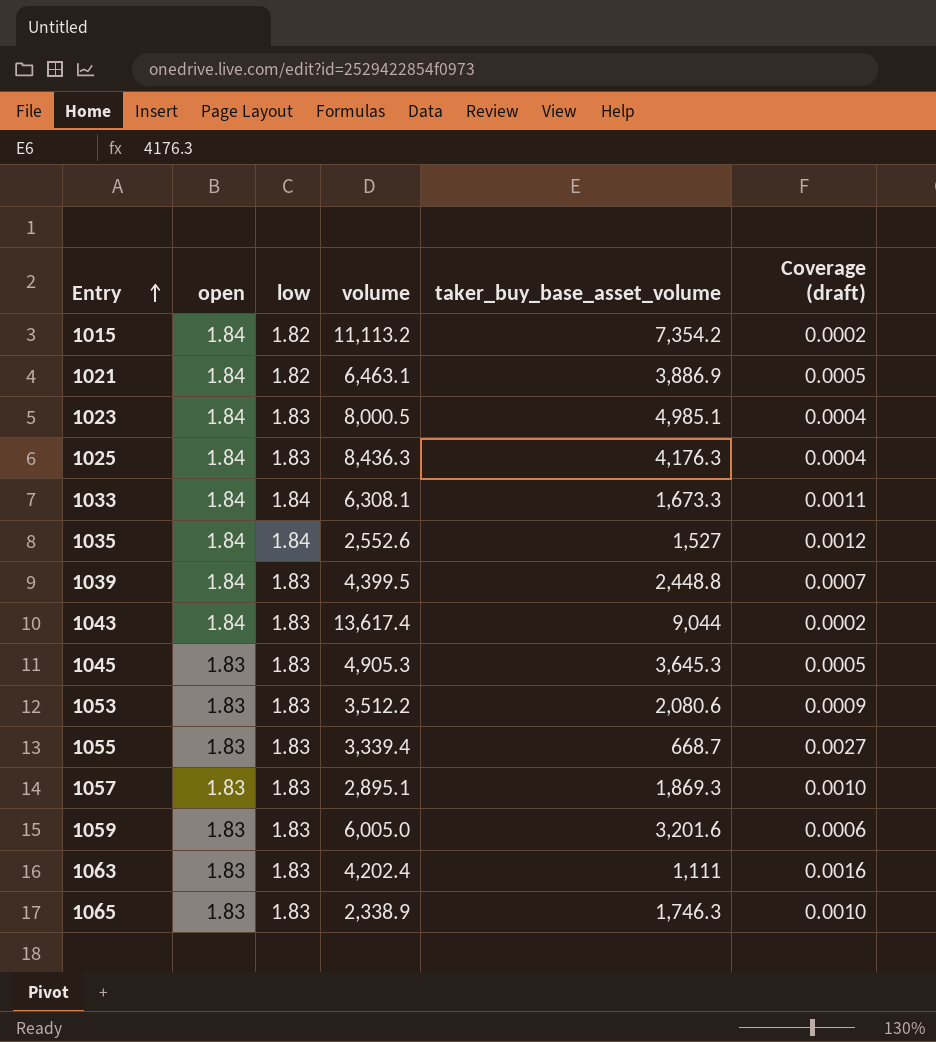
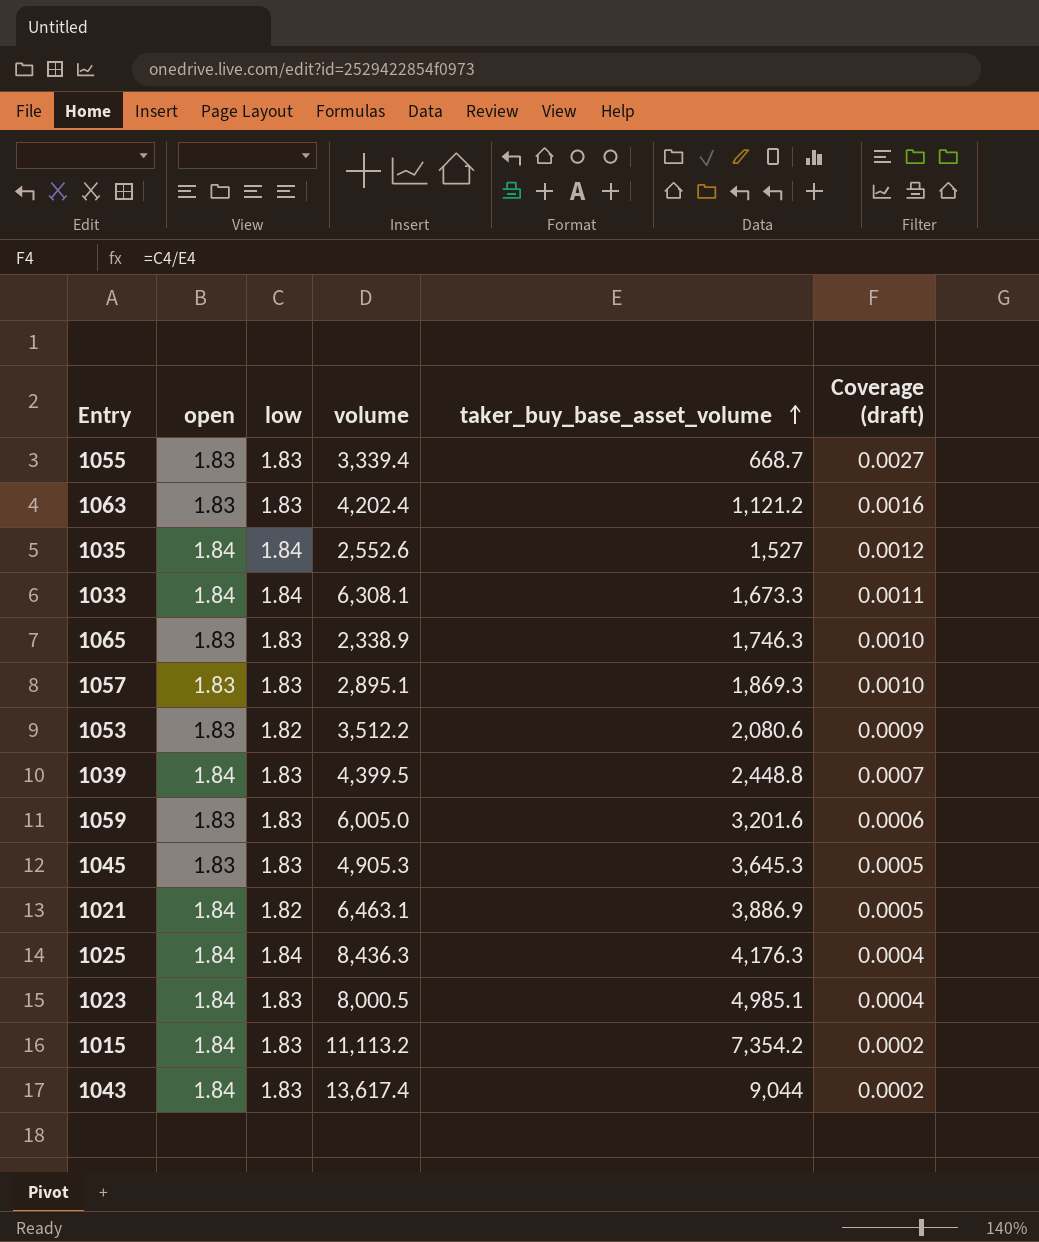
row order: Entry ascending -> taker_buy_base_asset_volume ascending
1063 | taker_buy_base_asset_volume: 1,111 -> 1,121.2
1053 | low: 1.83 -> 1.82
1025 | low: 1.83 -> 1.84
1015 | low: 1.82 -> 1.83

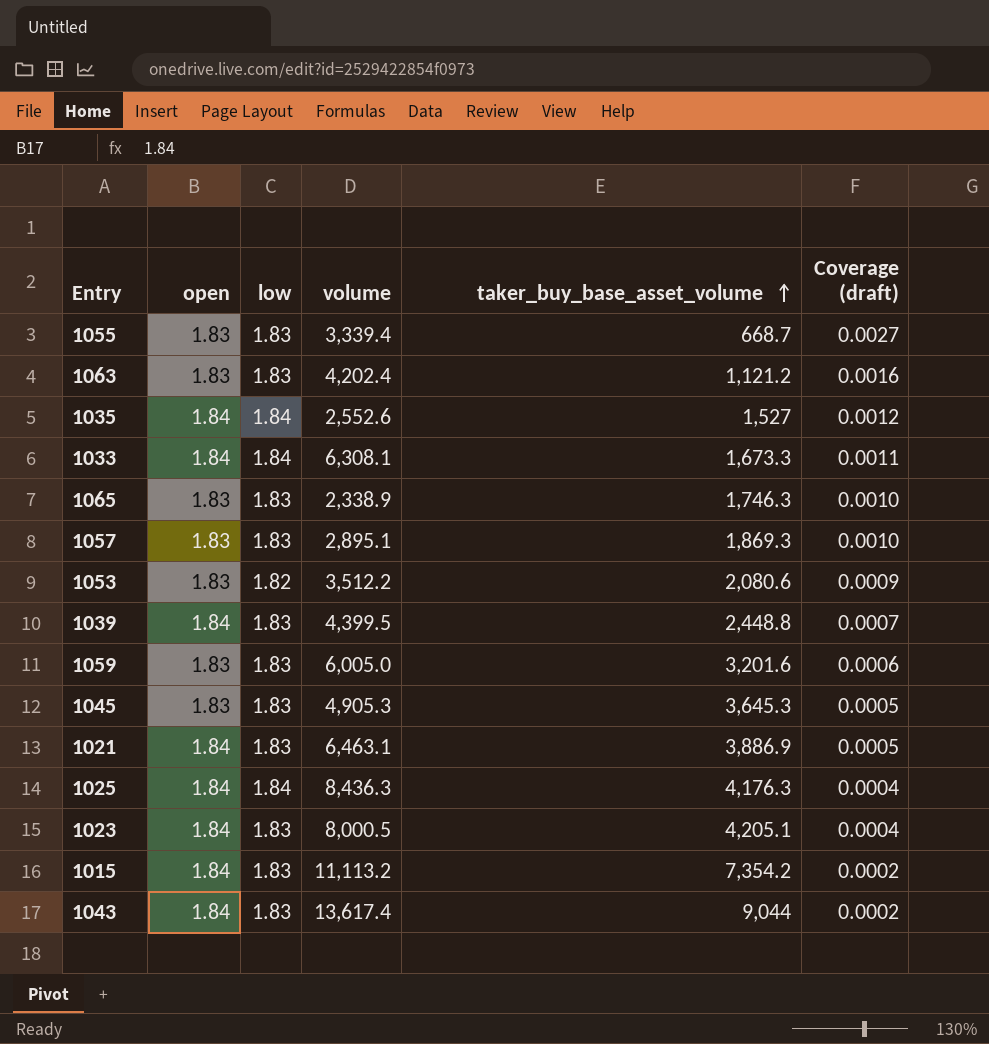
1021 | low: 1.82 -> 1.83
1023 | taker_buy_base_asset_volume: 4,985.1 -> 4,205.1

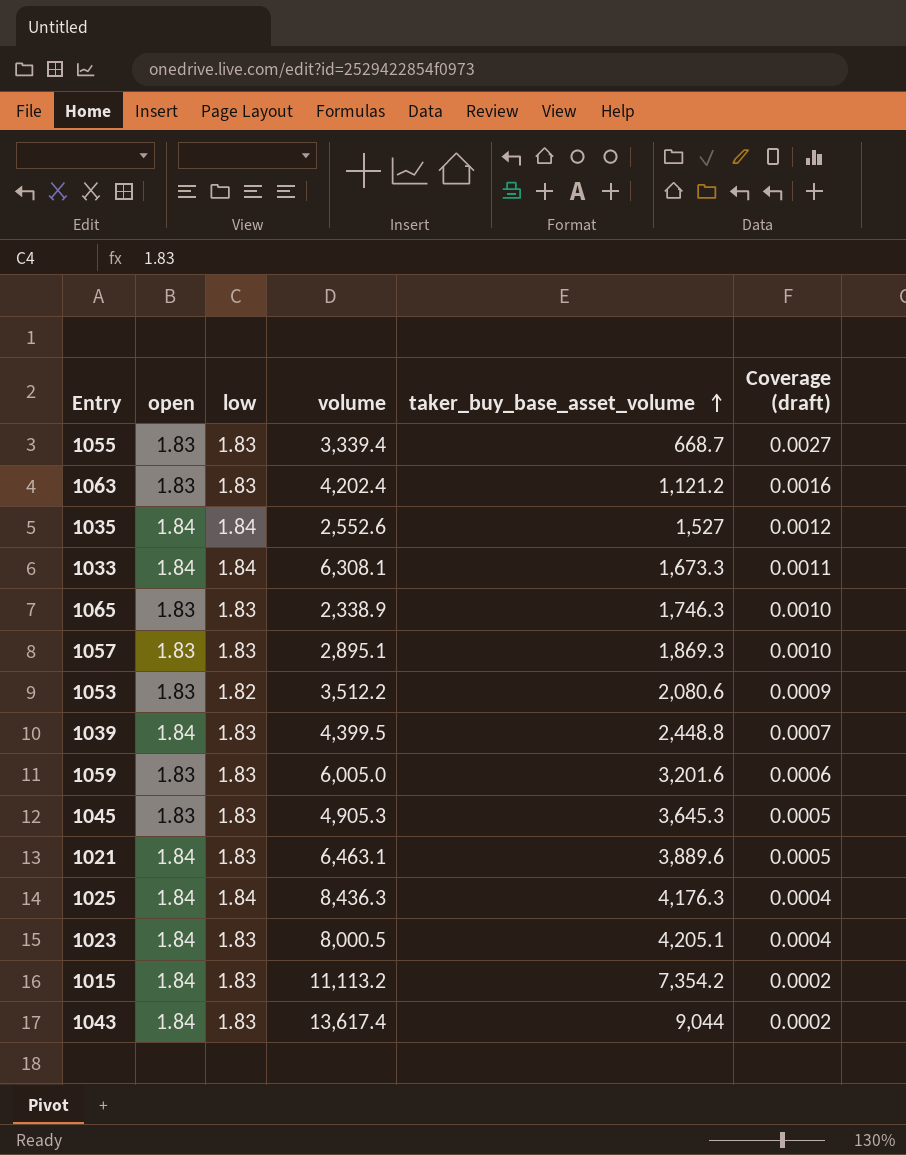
1021 | taker_buy_base_asset_volume: 3,886.9 -> 3,889.6

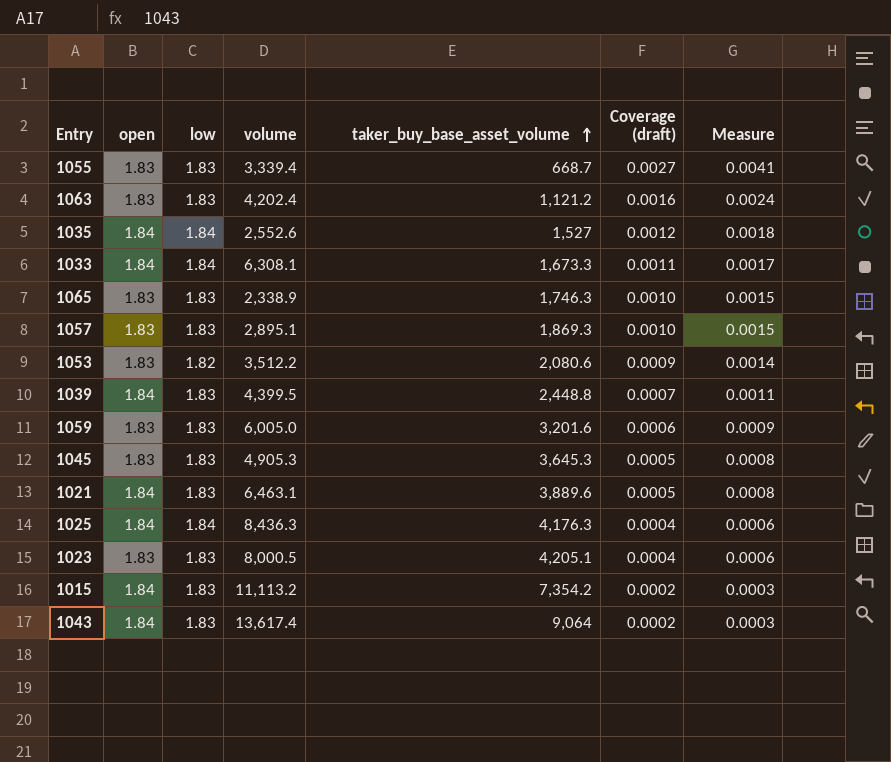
column Measure | formula: none -> [Coverage (draft)] * 1.5
1023 | open: 1.84 -> 1.83
1043 | taker_buy_base_asset_volume: 9,044 -> 9,064

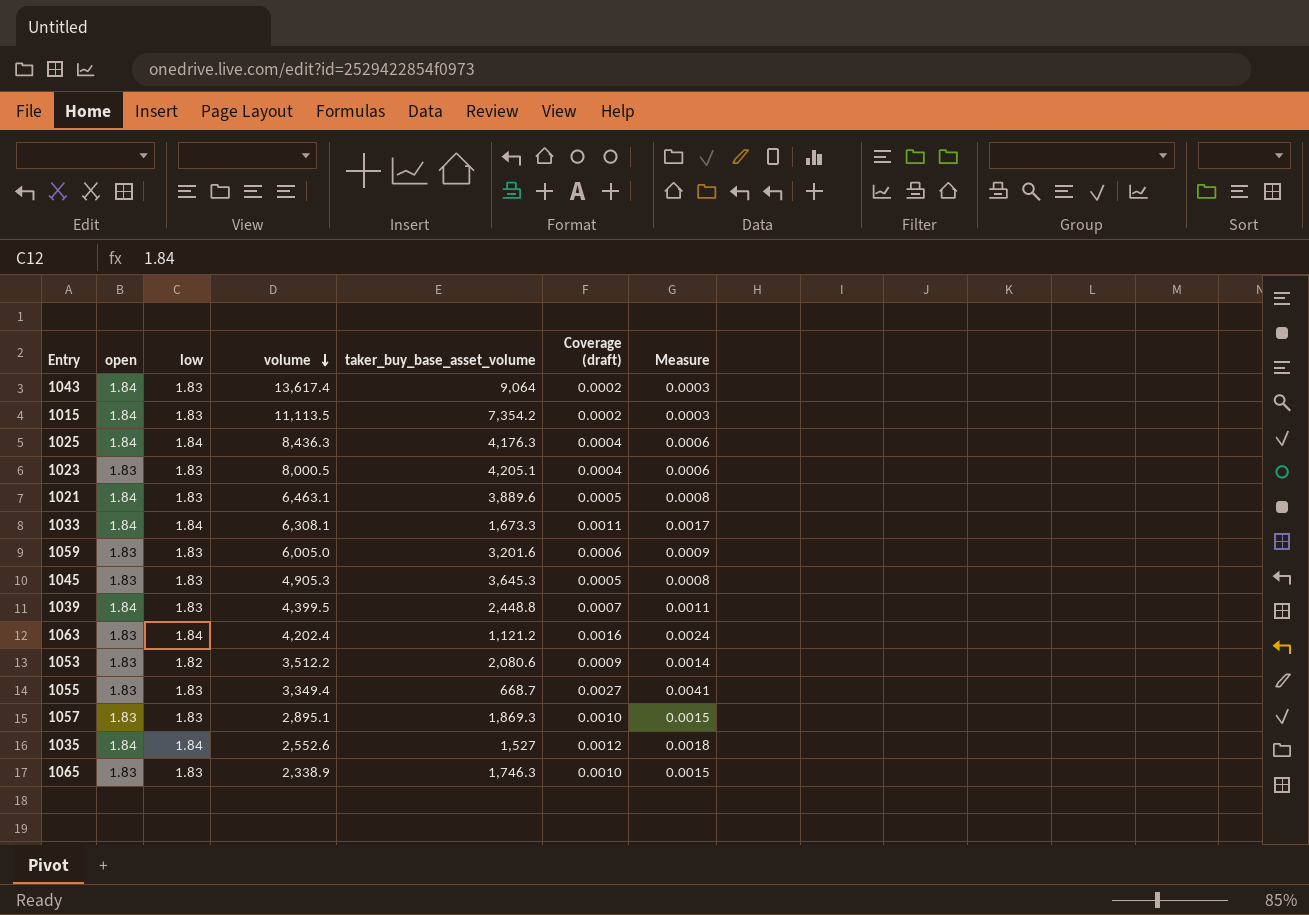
row order: taker_buy_base_asset_volume ascending -> volume descending
1015 | volume: 11,113.2 -> 11,113.5
1063 | low: 1.83 -> 1.84
1055 | volume: 3,339.4 -> 3,349.4

